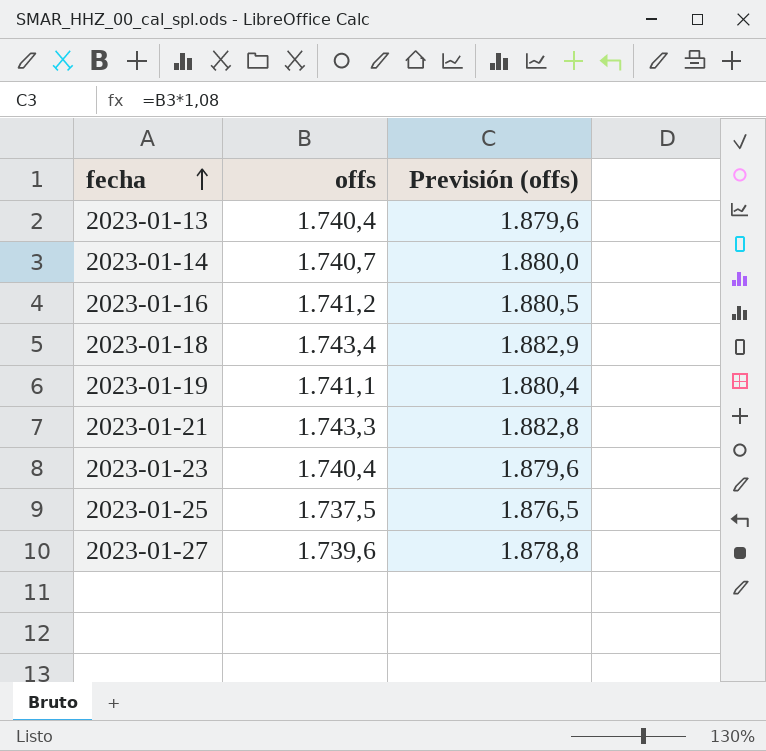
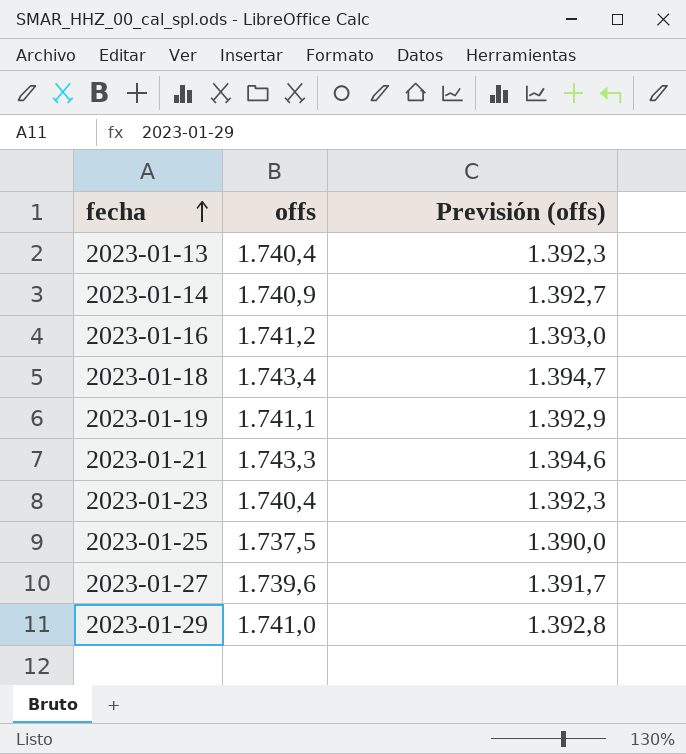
column Previsión (offs) | formula: [offs] * 1,08 -> [offs] * 0,8
2023-01-14 | offs: 1.740,7 -> 1.740,9
row 2023-01-29: none -> 1.741,0 | 1.392,8

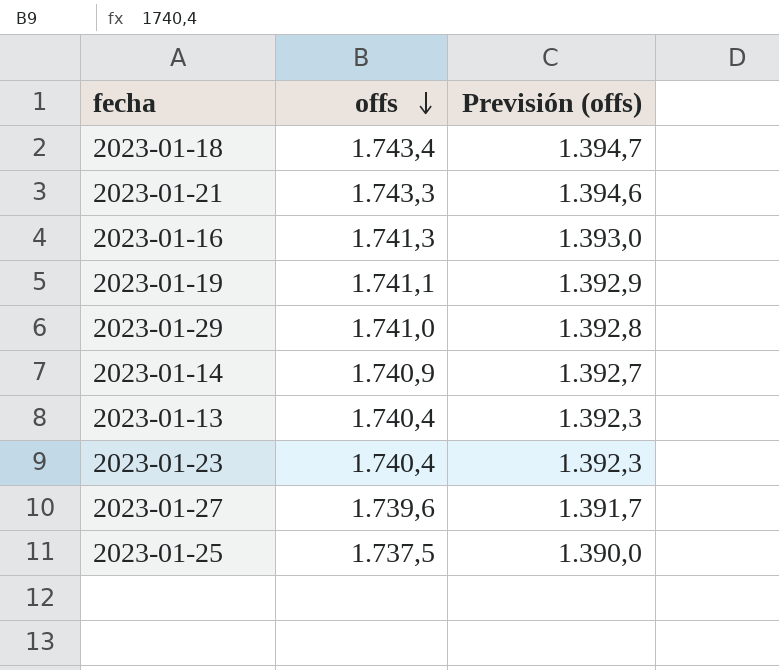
row order: fecha ascending -> offs descending
2023-01-16 | offs: 1.741,2 -> 1.741,3

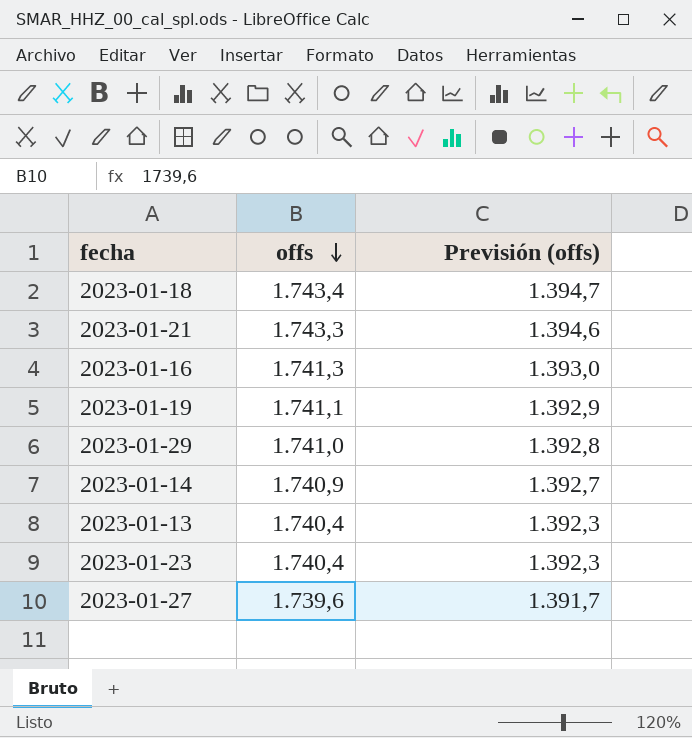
row 2023-01-25: 1.737,5 | 1.390,0 -> none

